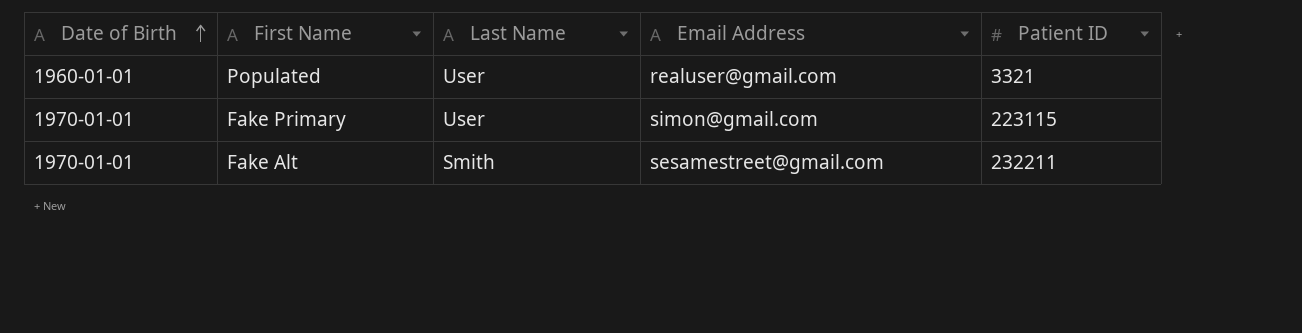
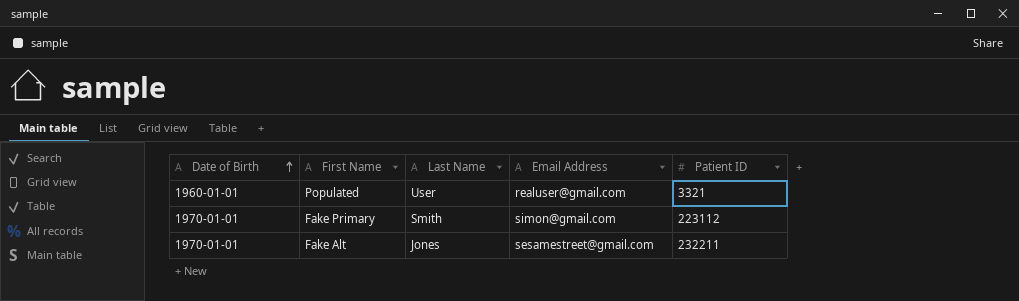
Fake Primary | Last Name: User -> Smith
Fake Primary | Patient ID: 223115 -> 223112
Fake Alt | Last Name: Smith -> Jones

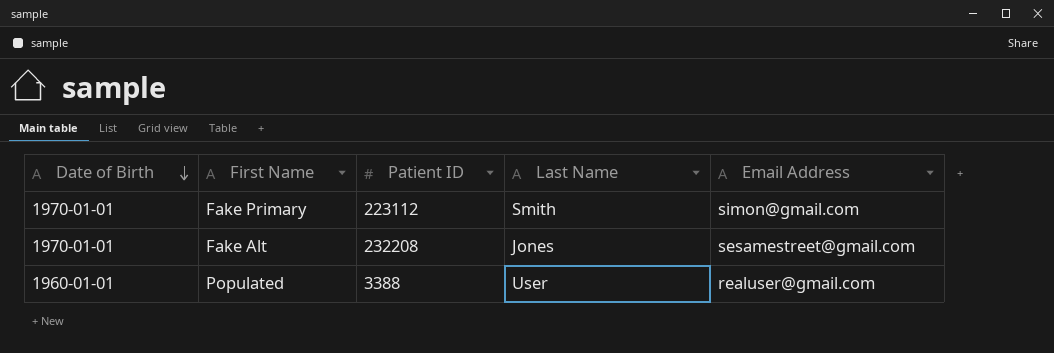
row order: Date of Birth ascending -> Date of Birth descending
column Patient ID | position: 5 -> 3
Fake Alt | Patient ID: 232211 -> 232208
Populated | Patient ID: 3321 -> 3388

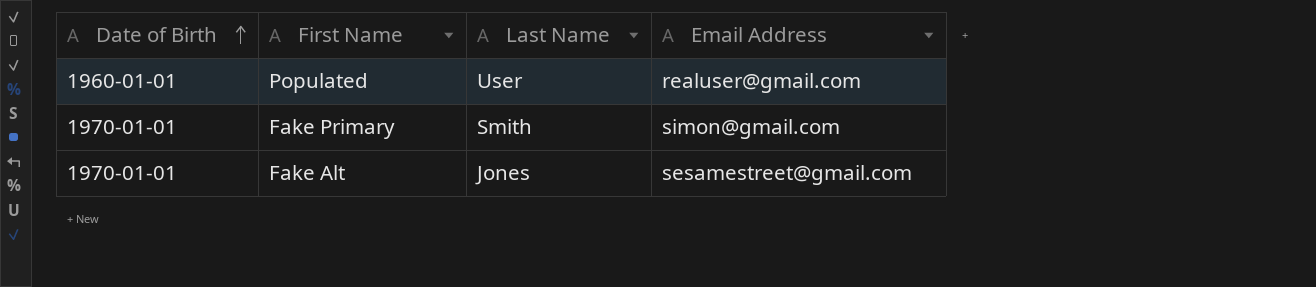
row order: Date of Birth descending -> Date of Birth ascending
column Patient ID | position: 3 -> none

